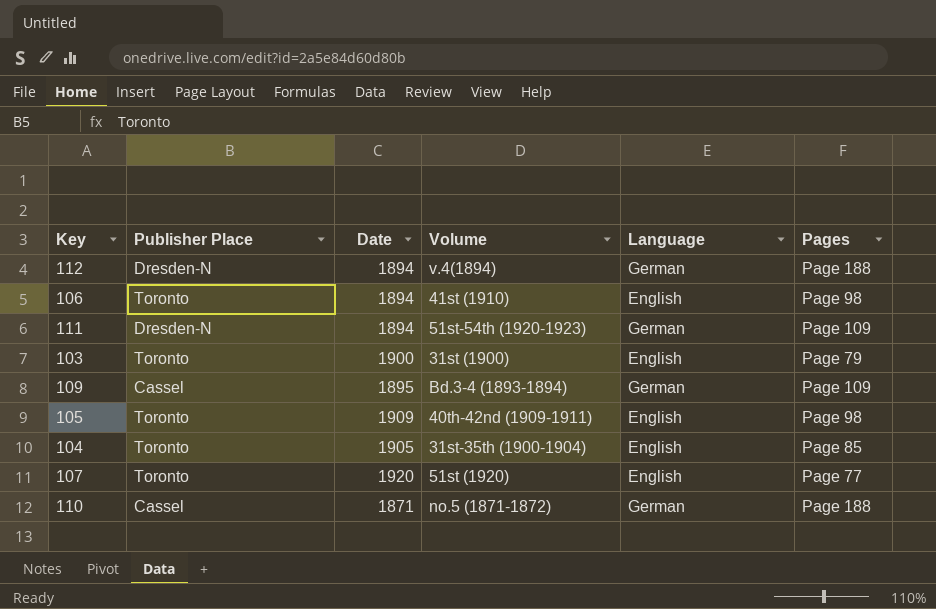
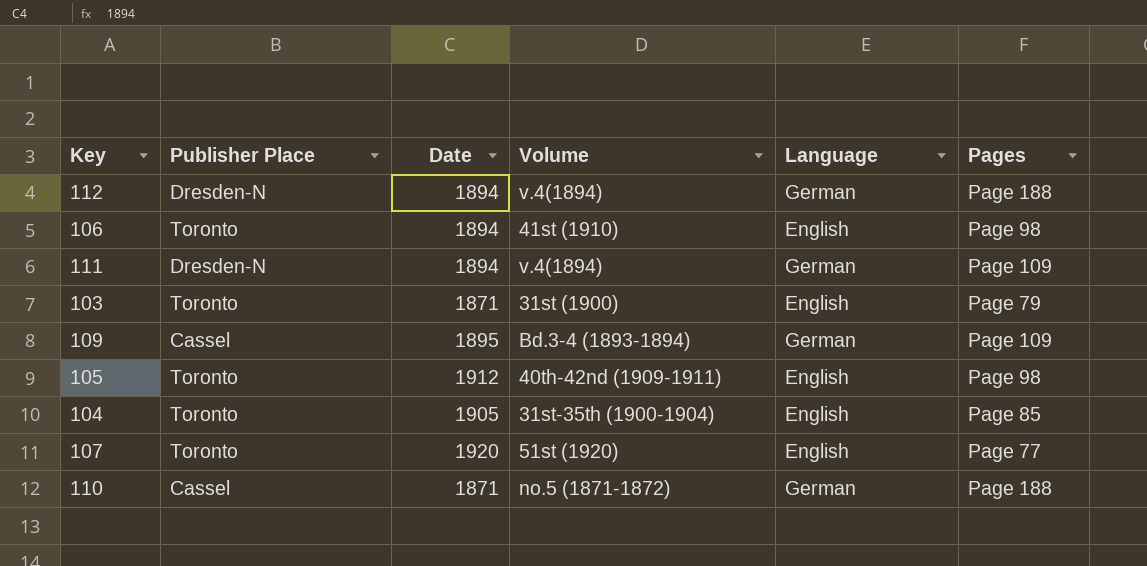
111 | Volume: 51st-54th (1920-1923) -> v.4(1894)
103 | Date: 1900 -> 1871
105 | Date: 1909 -> 1912

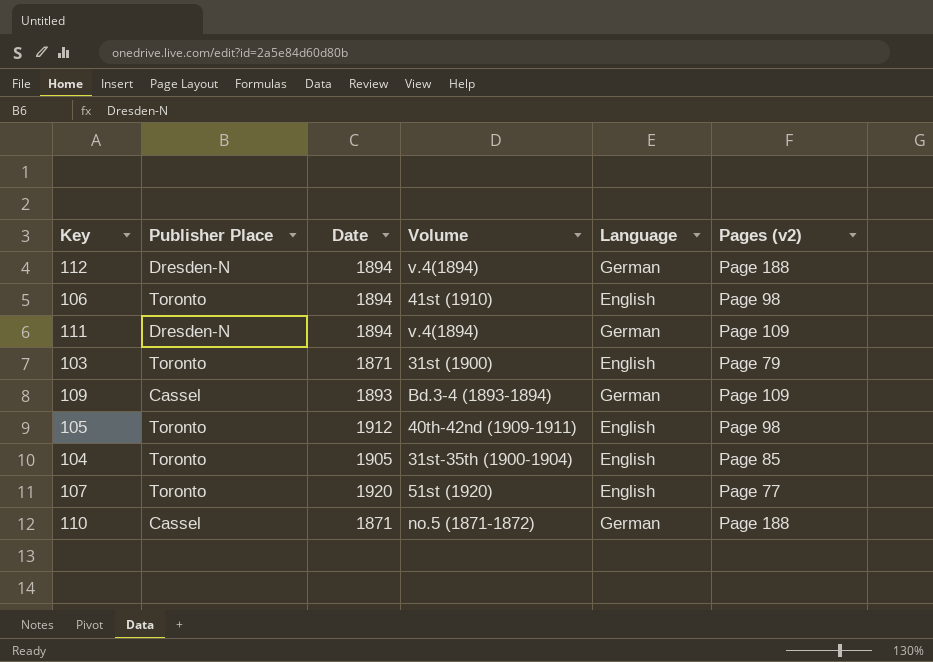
column name: Pages -> Pages (v2)
109 | Date: 1895 -> 1893

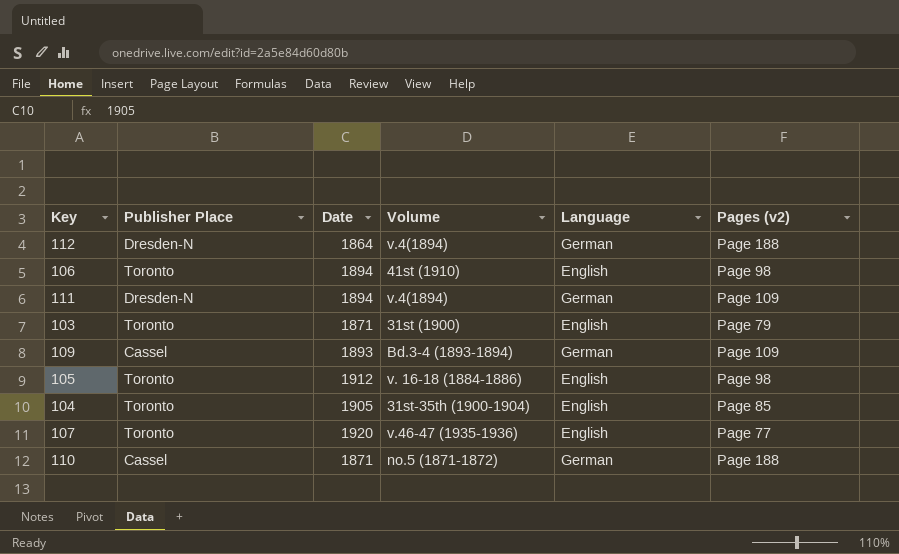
112 | Date: 1894 -> 1864
105 | Volume: 40th-42nd (1909-1911) -> v. 16-18 (1884-1886)
107 | Volume: 51st (1920) -> v.46-47 (1935-1936)

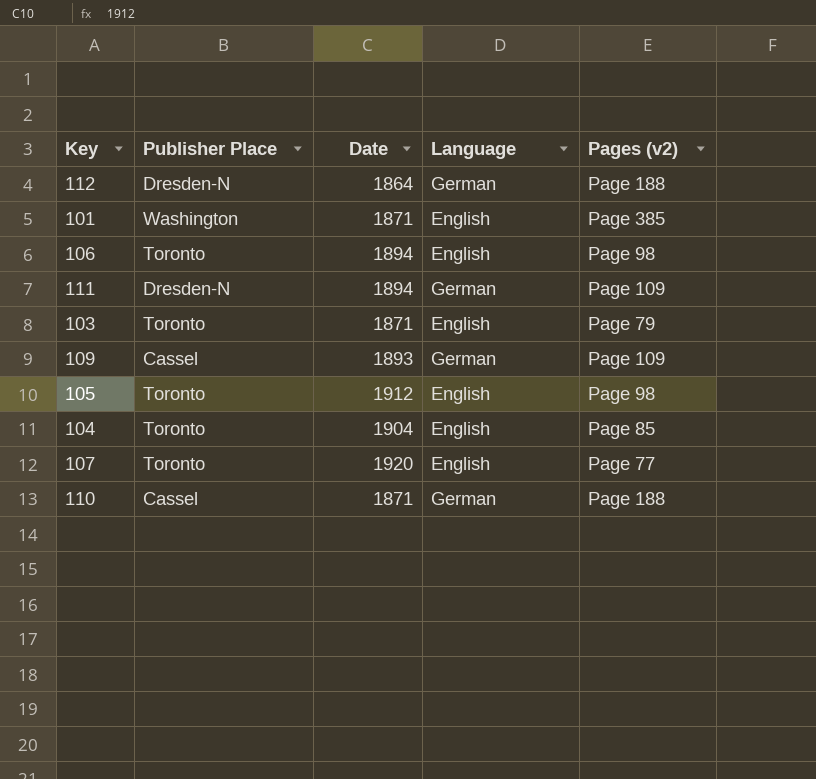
column Volume | position: 4 -> none
row 101: none -> Washington | 1871 | English | Page 385
104 | Date: 1905 -> 1904

